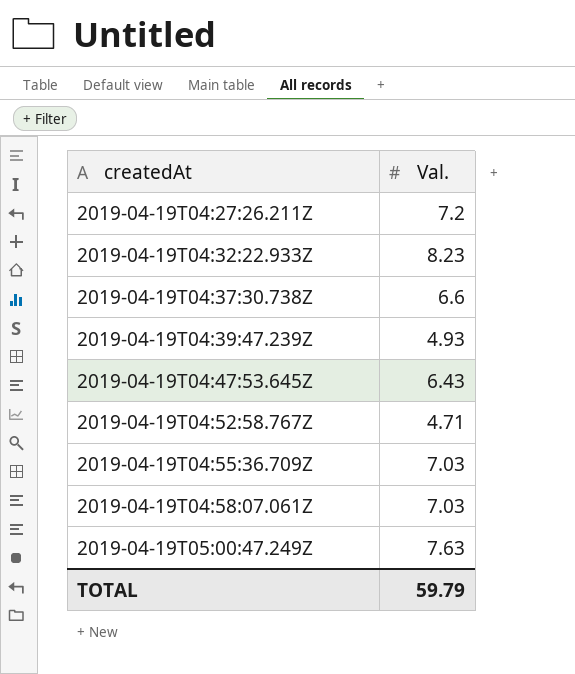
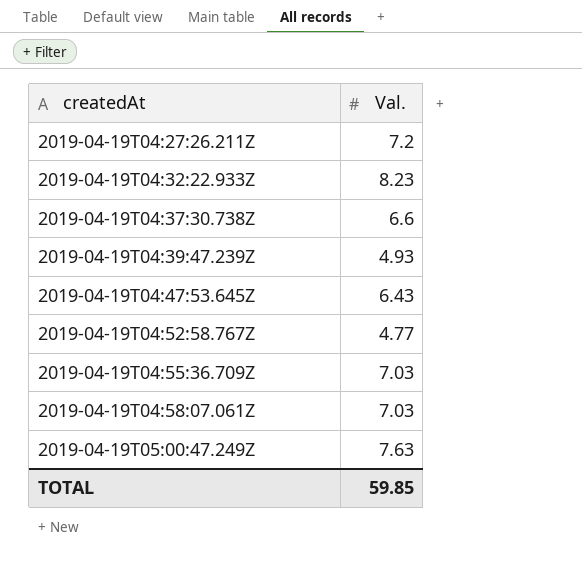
2019-04-19T04:52:58.767Z | Val.: 4.71 -> 4.77
TOTAL | Val.: 59.79 -> 59.85

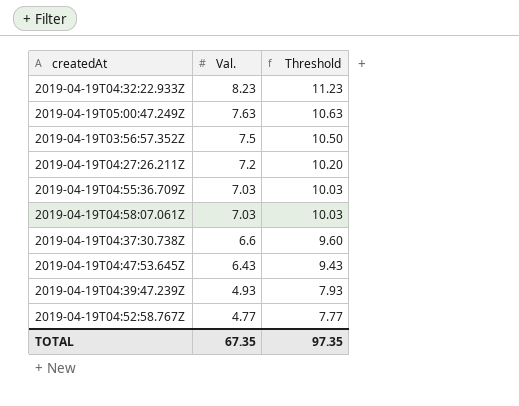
row order: createdAt ascending -> Val. descending
column Threshold | formula: none -> [Val.] + 3
row 2019-04-19T03:56:57.352Z: none -> 7.5 | 10.50
TOTAL | Val.: 59.85 -> 67.35

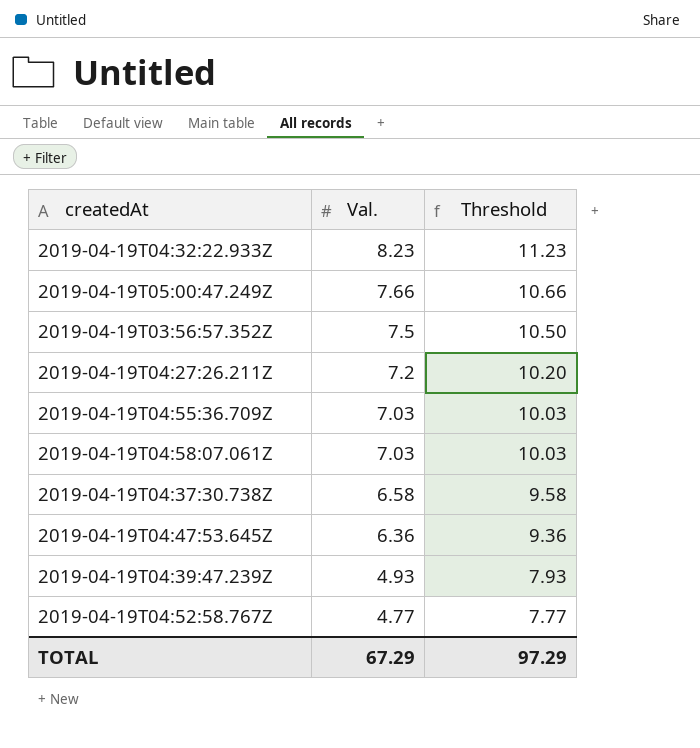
2019-04-19T05:00:47.249Z | Val.: 7.63 -> 7.66
2019-04-19T05:00:47.249Z | Threshold: 10.63 -> 10.66
2019-04-19T04:37:30.738Z | Val.: 6.6 -> 6.58
2019-04-19T04:37:30.738Z | Threshold: 9.60 -> 9.58
2019-04-19T04:47:53.645Z | Val.: 6.43 -> 6.36
2019-04-19T04:47:53.645Z | Threshold: 9.43 -> 9.36
TOTAL | Val.: 67.35 -> 67.29
TOTAL | Threshold: 97.35 -> 97.29

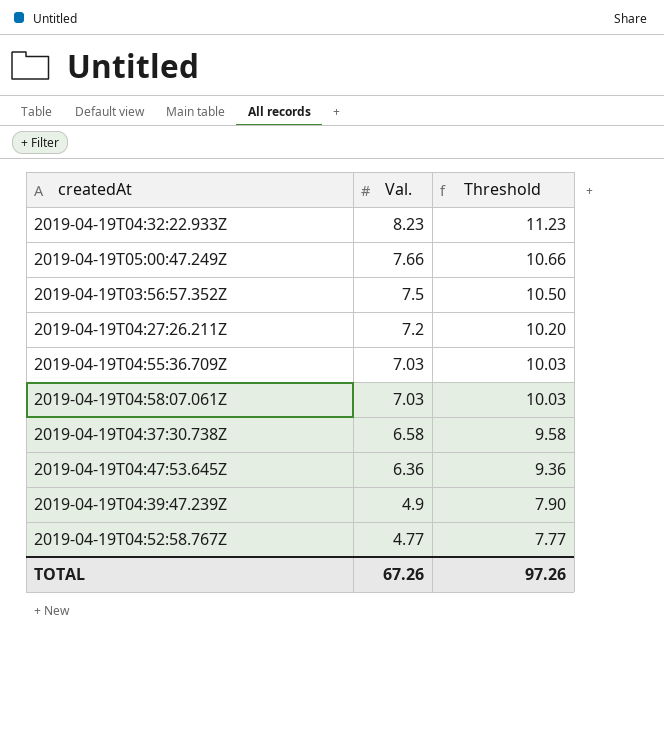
2019-04-19T04:39:47.239Z | Val.: 4.93 -> 4.9
2019-04-19T04:39:47.239Z | Threshold: 7.93 -> 7.90
TOTAL | Val.: 67.29 -> 67.26
TOTAL | Threshold: 97.29 -> 97.26

